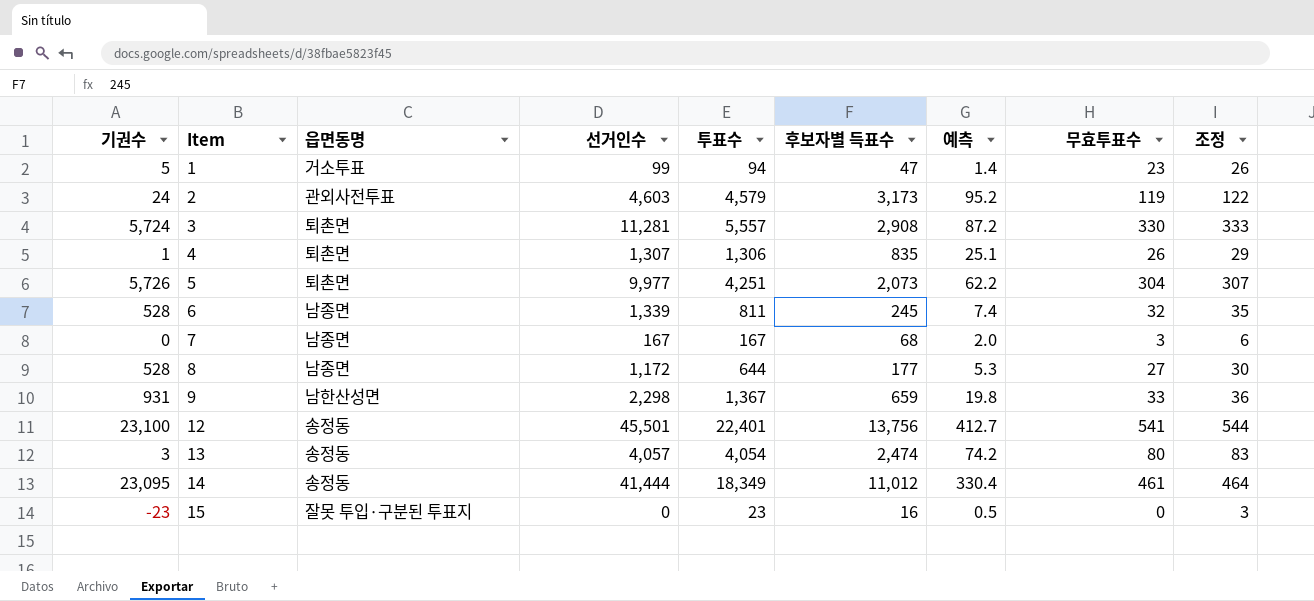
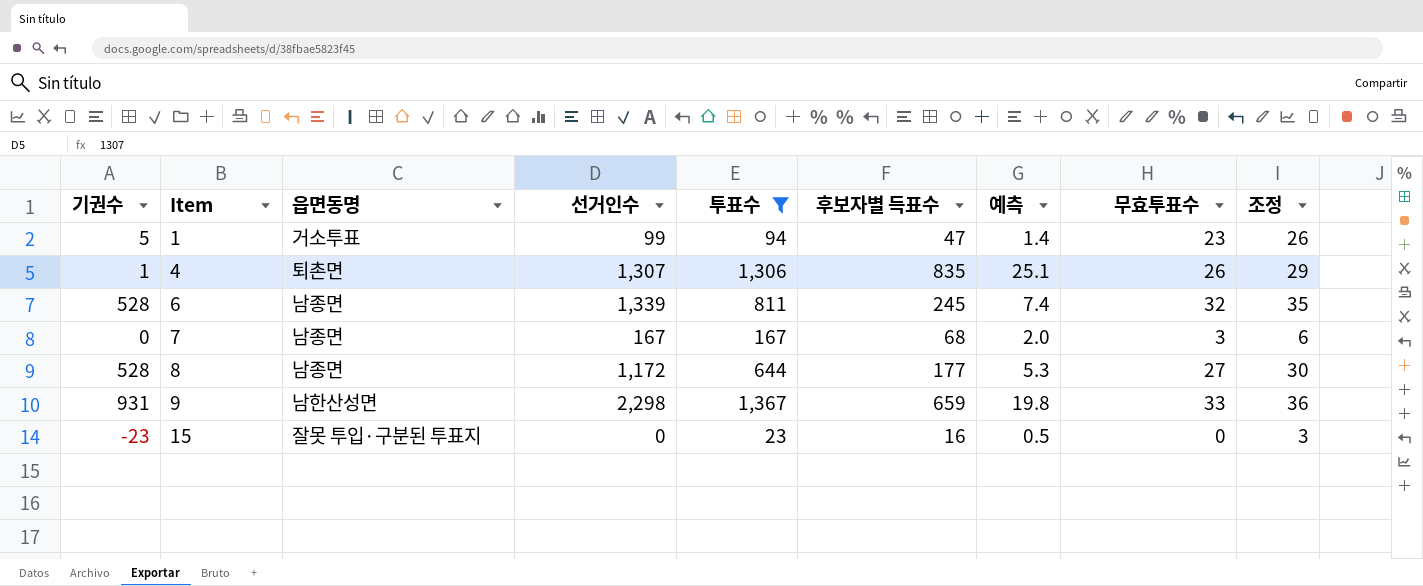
filter: none -> 투표수 <= 1,367

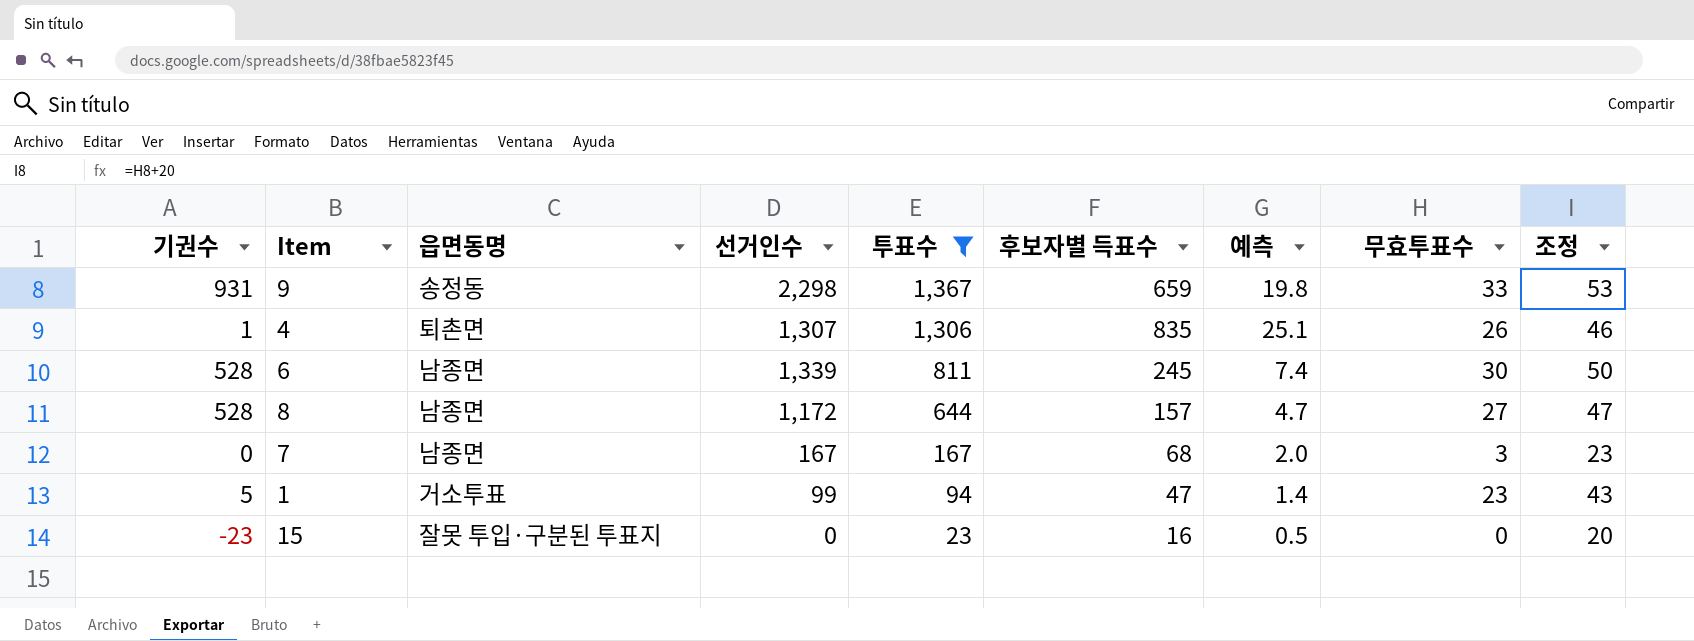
row order: Item ascending -> 투표수 descending
column 조정 | formula: [무효투표수] + 3 -> [무효투표수] + 20
9 | 읍면동명: 남한산성면 -> 송정동
6 | 무효투표수: 32 -> 30
8 | 후보자별 득표수: 177 -> 157
8 | 예측: 5.3 -> 4.7

